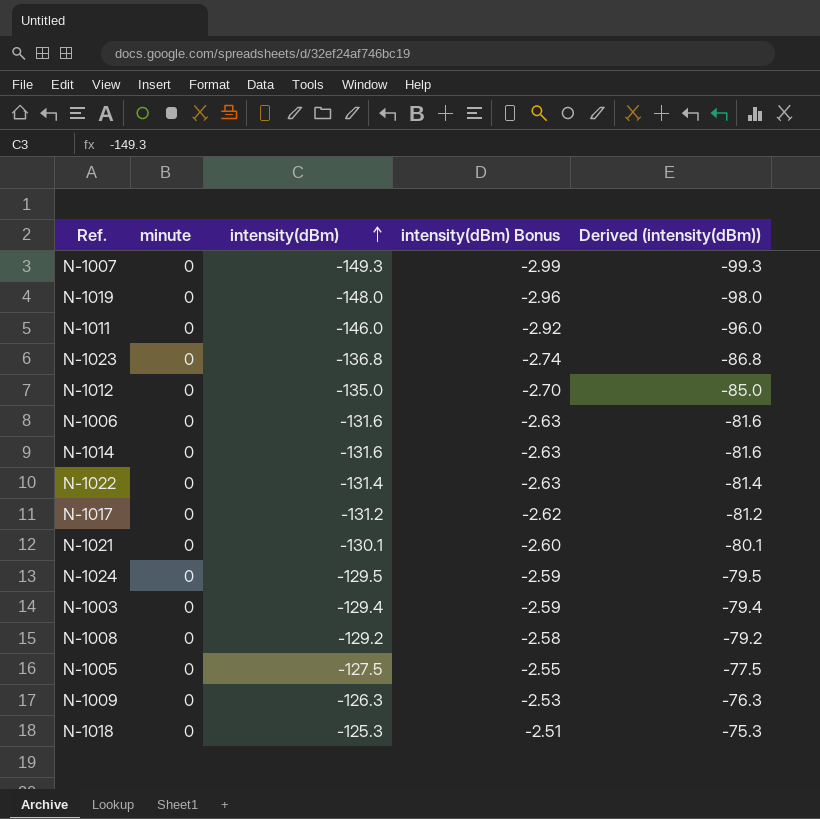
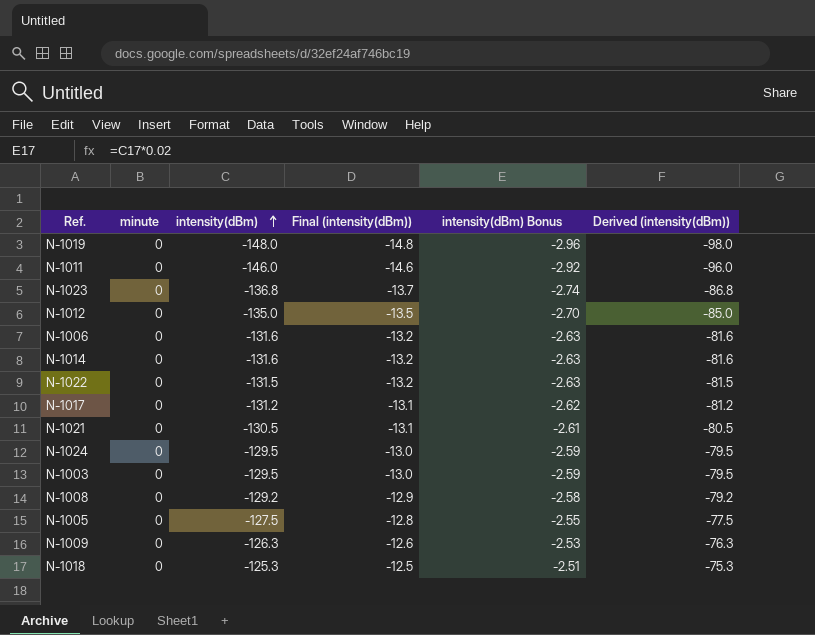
column Final (intensity(dBm)) | formula: none -> [intensity(dBm)] * 0.1
row N-1007: 0 | -149.3 | -2.99 | -99.3 -> none
N-1022 | intensity(dBm): -131.4 -> -131.5
N-1022 | Derived (intensity(dBm)): -81.4 -> -81.5
N-1021 | intensity(dBm): -130.1 -> -130.5
N-1021 | intensity(dBm) Bonus: -2.60 -> -2.61
N-1021 | Derived (intensity(dBm)): -80.1 -> -80.5
N-1003 | intensity(dBm): -129.4 -> -129.5
N-1003 | Derived (intensity(dBm)): -79.4 -> -79.5

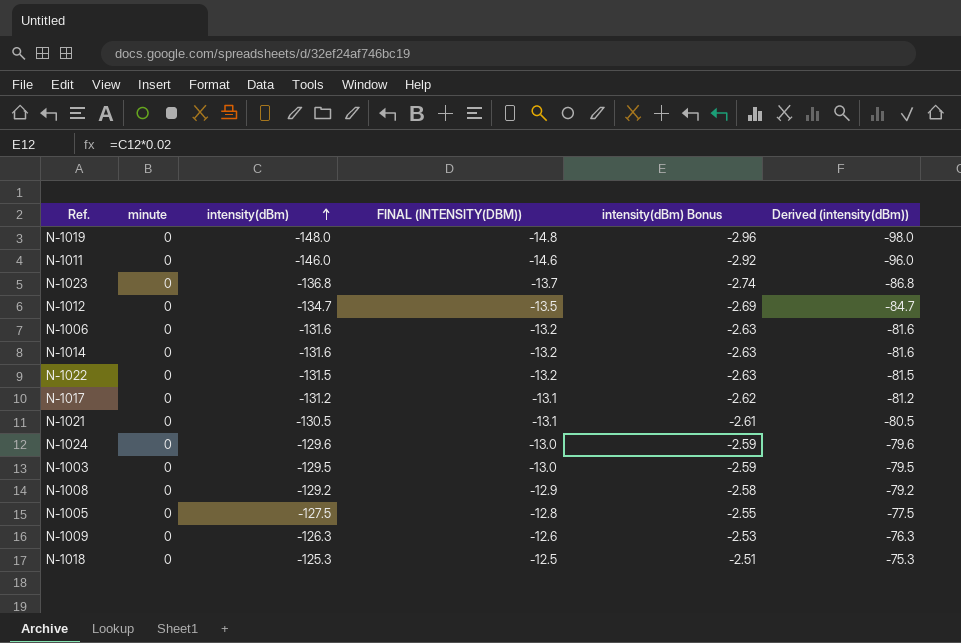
column name: Final (intensity(dBm)) -> FINAL (INTENSITY(DBM))
N-1012 | intensity(dBm): -135.0 -> -134.7
N-1012 | intensity(dBm) Bonus: -2.70 -> -2.69
N-1012 | Derived (intensity(dBm)): -85.0 -> -84.7
N-1024 | intensity(dBm): -129.5 -> -129.6
N-1024 | Derived (intensity(dBm)): -79.5 -> -79.6

